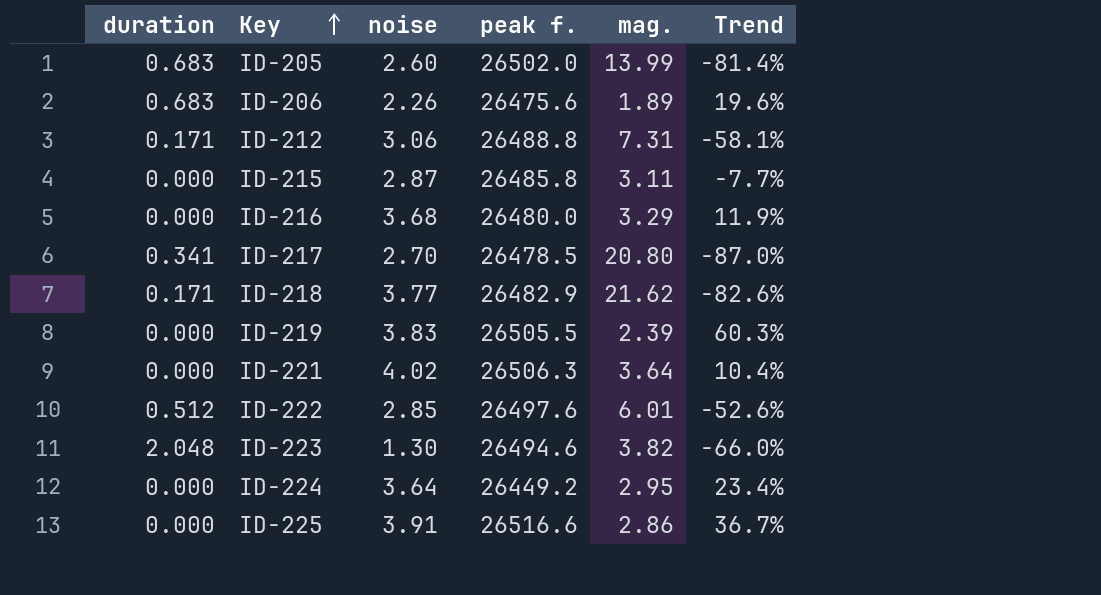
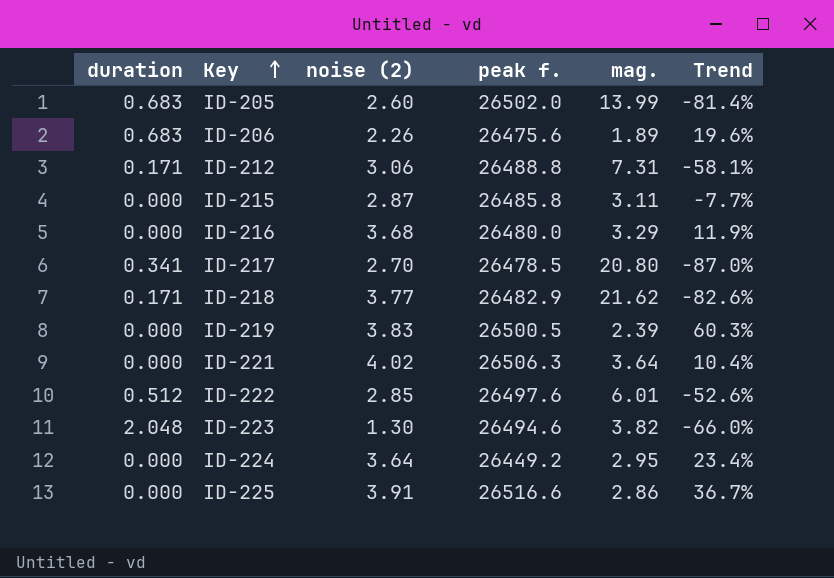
column name: noise -> noise (2)
ID-219 | peak f.: 26505.5 -> 26500.5

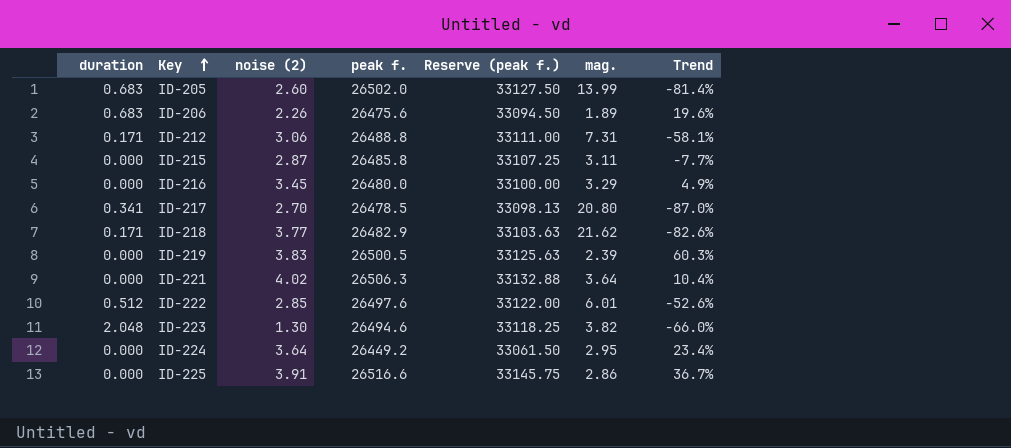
column Reserve (peak f.) | formula: none -> [peak f.] * 1.25
ID-216 | noise (2): 3.68 -> 3.45
ID-216 | Trend: 11.9% -> 4.9%

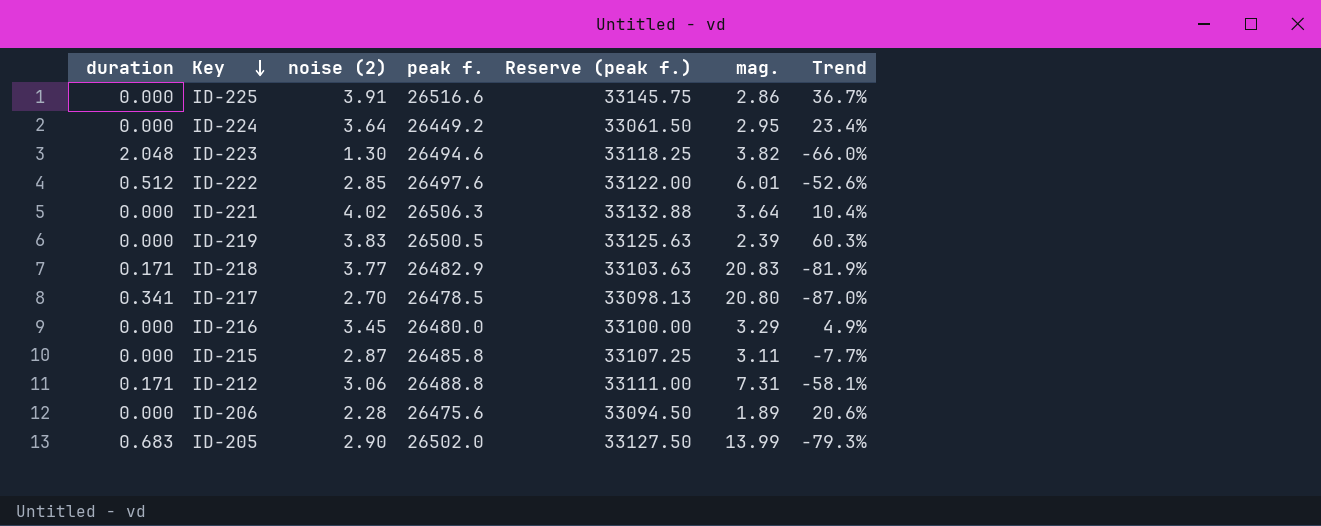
row order: Key ascending -> Key descending
ID-218 | mag.: 21.62 -> 20.83
ID-218 | Trend: -82.6% -> -81.9%
ID-206 | duration: 0.683 -> 0.000
ID-206 | noise (2): 2.26 -> 2.28
ID-206 | Trend: 19.6% -> 20.6%
ID-205 | noise (2): 2.60 -> 2.90
ID-205 | Trend: -81.4% -> -79.3%

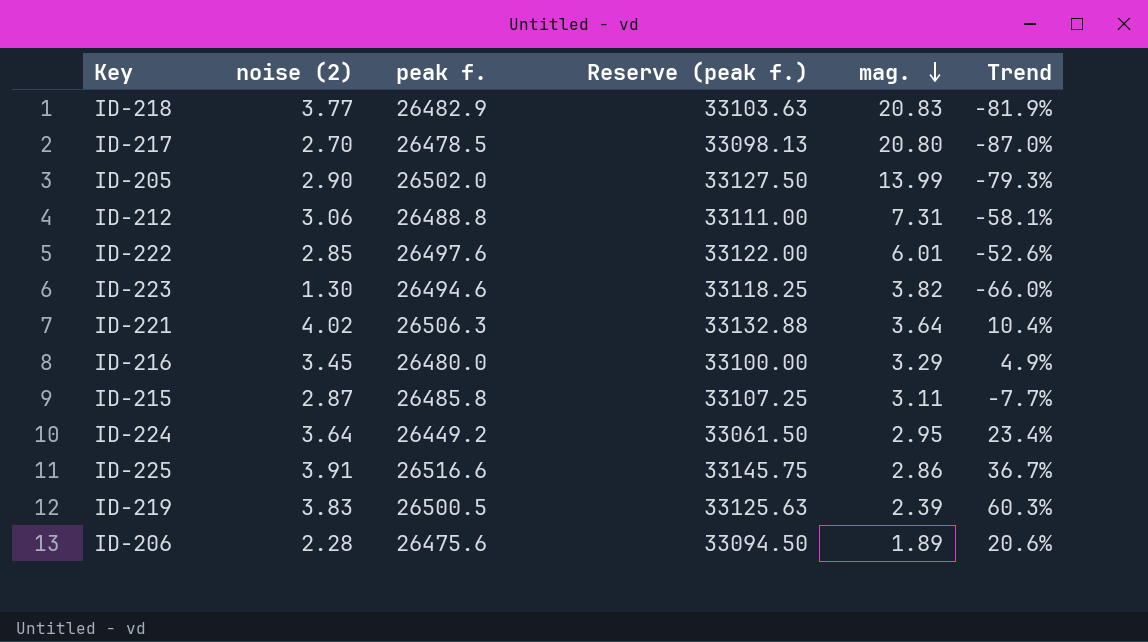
row order: Key descending -> mag. descending
column duration | position: 1 -> none

